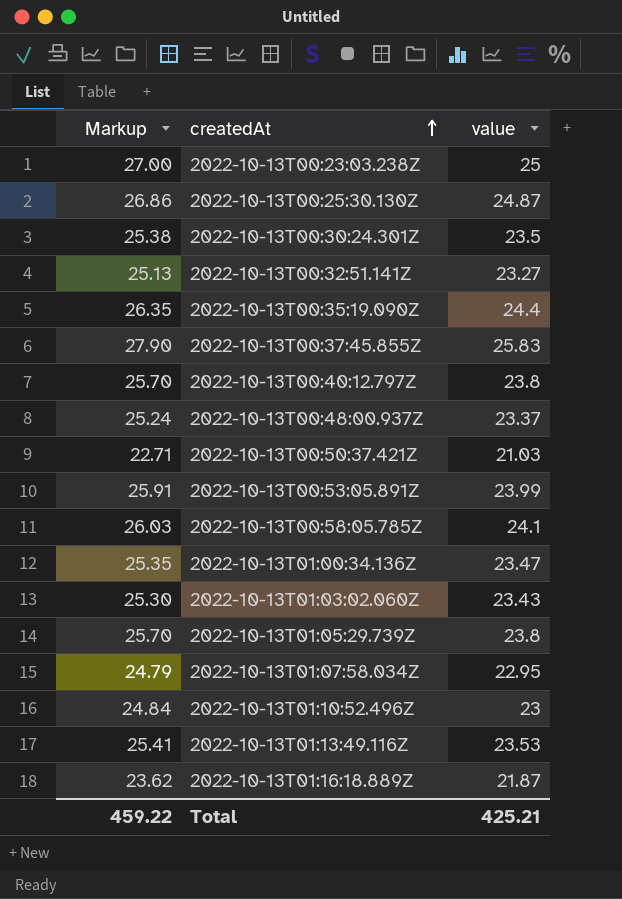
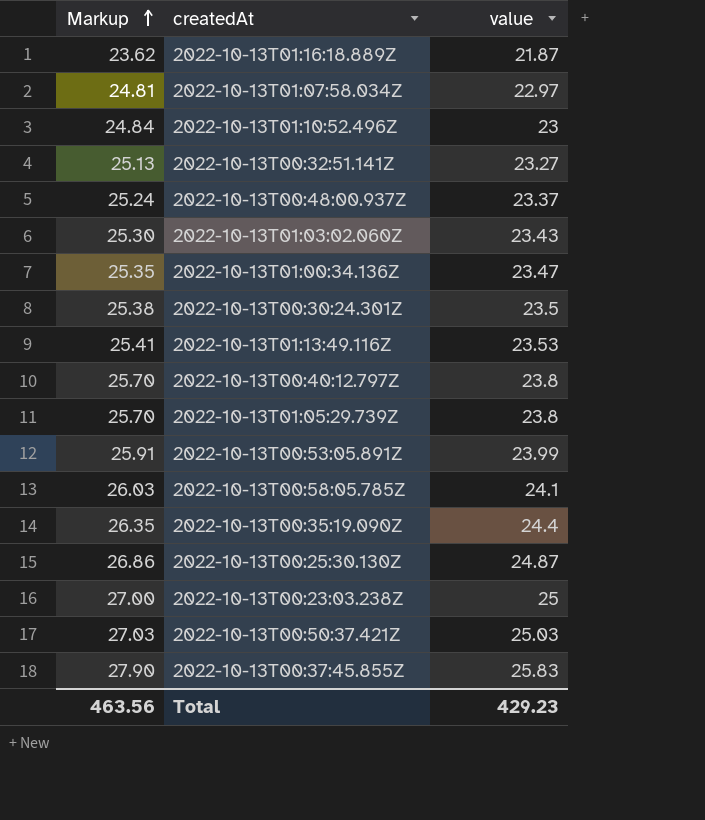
row order: createdAt ascending -> Markup ascending
2022-10-13T01:07:58.034Z | Markup: 24.79 -> 24.81
2022-10-13T01:07:58.034Z | value: 22.95 -> 22.97
2022-10-13T00:50:37.421Z | Markup: 22.71 -> 27.03
2022-10-13T00:50:37.421Z | value: 21.03 -> 25.03
Total | Markup: 459.22 -> 463.56
Total | value: 425.21 -> 429.23

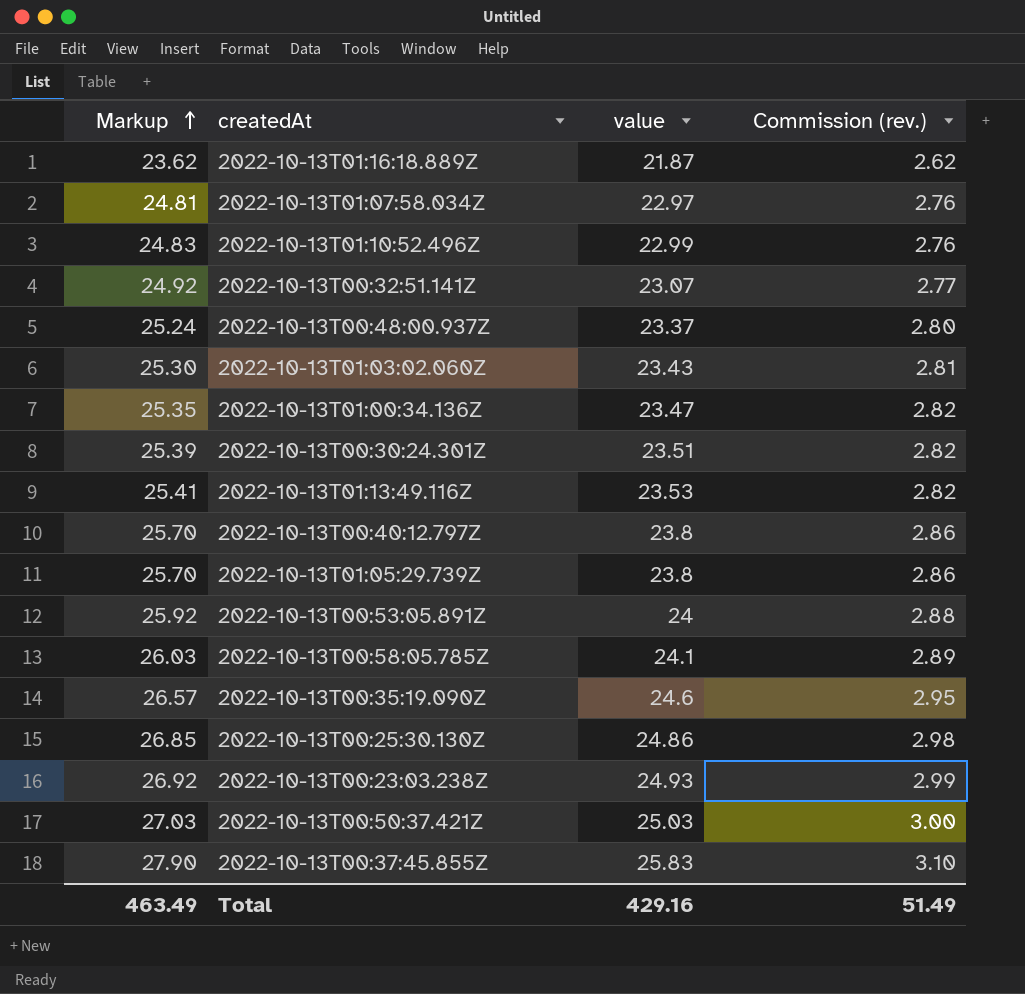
column Commission (rev.) | formula: none -> [value] * 0.12
2022-10-13T01:10:52.496Z | Markup: 24.84 -> 24.83
2022-10-13T01:10:52.496Z | value: 23 -> 22.99
2022-10-13T00:32:51.141Z | Markup: 25.13 -> 24.92
2022-10-13T00:32:51.141Z | value: 23.27 -> 23.07
2022-10-13T00:30:24.301Z | Markup: 25.38 -> 25.39
2022-10-13T00:30:24.301Z | value: 23.5 -> 23.51
2022-10-13T00:53:05.891Z | Markup: 25.91 -> 25.92
2022-10-13T00:53:05.891Z | value: 23.99 -> 24
2022-10-13T00:35:19.090Z | Markup: 26.35 -> 26.57
2022-10-13T00:35:19.090Z | value: 24.4 -> 24.6
2022-10-13T00:25:30.130Z | Markup: 26.86 -> 26.85
2022-10-13T00:25:30.130Z | value: 24.87 -> 24.86
2022-10-13T00:23:03.238Z | Markup: 27.00 -> 26.92
2022-10-13T00:23:03.238Z | value: 25 -> 24.93
Total | Markup: 463.56 -> 463.49
Total | value: 429.23 -> 429.16

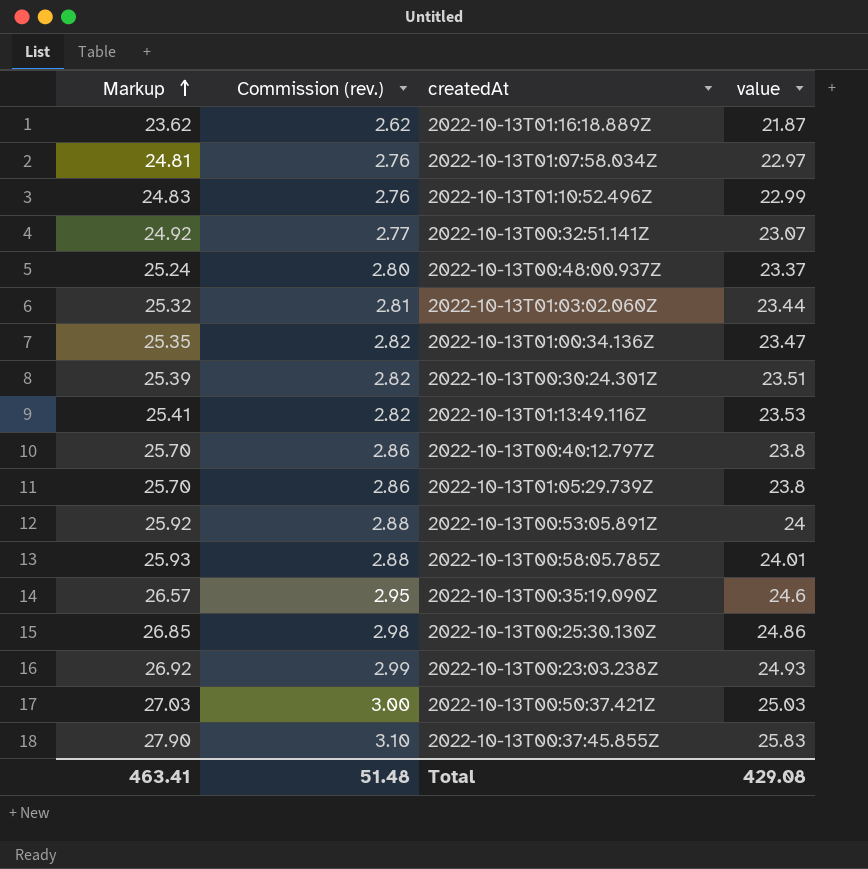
column Commission (rev.) | position: 4 -> 2
2022-10-13T01:03:02.060Z | Markup: 25.30 -> 25.32
2022-10-13T01:03:02.060Z | value: 23.43 -> 23.44
2022-10-13T00:58:05.785Z | Markup: 26.03 -> 25.93
2022-10-13T00:58:05.785Z | Commission (rev.): 2.89 -> 2.88
2022-10-13T00:58:05.785Z | value: 24.1 -> 24.01
Total | Markup: 463.49 -> 463.41
Total | Commission (rev.): 51.49 -> 51.48
Total | value: 429.16 -> 429.08

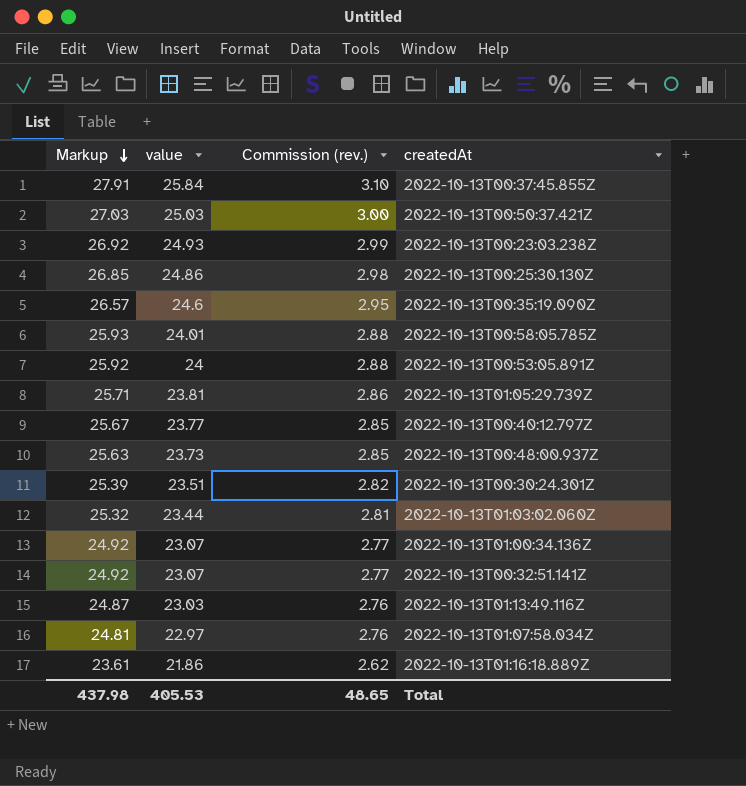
row order: Markup ascending -> Markup descending
column value | position: 4 -> 2
row 2022-10-13T01:10:52.496Z: 24.83 | 2.76 | 22.99 -> none
2022-10-13T00:37:45.855Z | Markup: 27.90 -> 27.91
2022-10-13T00:37:45.855Z | value: 25.83 -> 25.84
2022-10-13T01:05:29.739Z | Markup: 25.70 -> 25.71
2022-10-13T01:05:29.739Z | value: 23.8 -> 23.81
2022-10-13T00:40:12.797Z | Markup: 25.70 -> 25.67
2022-10-13T00:40:12.797Z | value: 23.8 -> 23.77
2022-10-13T00:40:12.797Z | Commission (rev.): 2.86 -> 2.85
2022-10-13T00:48:00.937Z | Markup: 25.24 -> 25.63
2022-10-13T00:48:00.937Z | value: 23.37 -> 23.73
2022-10-13T00:48:00.937Z | Commission (rev.): 2.80 -> 2.85
2022-10-13T01:00:34.136Z | Markup: 25.35 -> 24.92
2022-10-13T01:00:34.136Z | value: 23.47 -> 23.07
2022-10-13T01:00:34.136Z | Commission (rev.): 2.82 -> 2.77
2022-10-13T01:13:49.116Z | Markup: 25.41 -> 24.87
2022-10-13T01:13:49.116Z | value: 23.53 -> 23.03
2022-10-13T01:13:49.116Z | Commission (rev.): 2.82 -> 2.76
2022-10-13T01:16:18.889Z | Markup: 23.62 -> 23.61
2022-10-13T01:16:18.889Z | value: 21.87 -> 21.86
Total | Markup: 463.41 -> 437.98
Total | value: 429.08 -> 405.53
Total | Commission (rev.): 51.48 -> 48.65

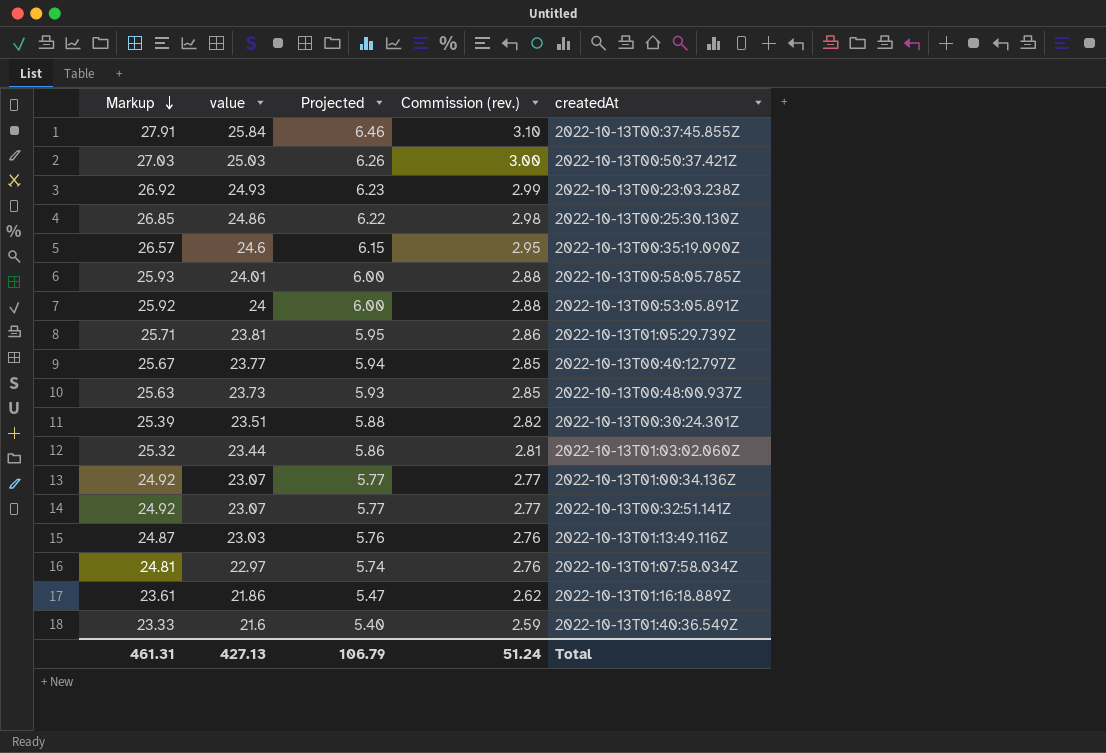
column Projected | formula: none -> [value] * 0.25
row 2022-10-13T01:40:36.549Z: none -> 23.33 | 21.6 | 5.40 | 2.59
Total | Markup: 437.98 -> 461.31
Total | value: 405.53 -> 427.13
Total | Commission (rev.): 48.65 -> 51.24

